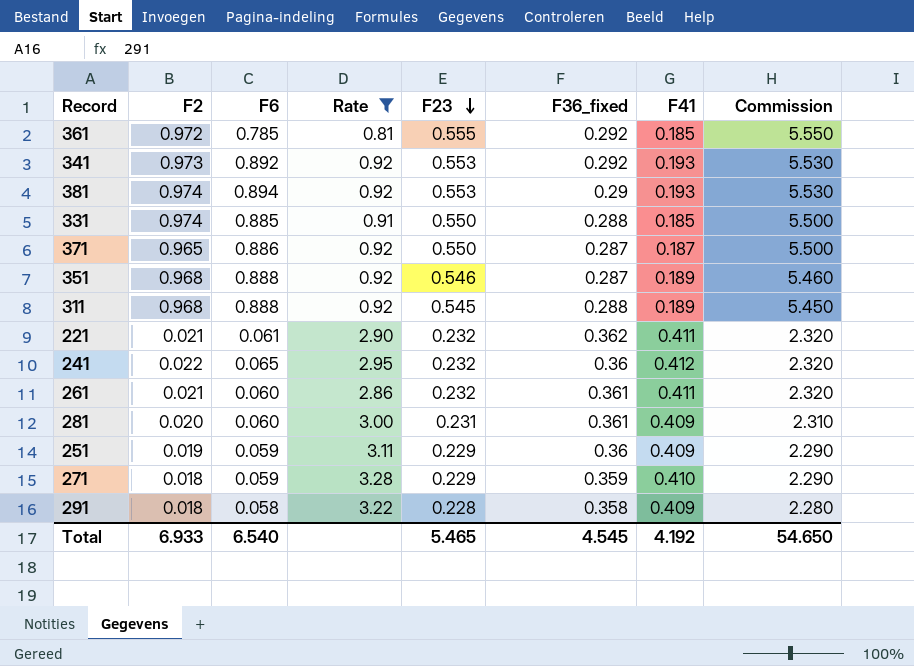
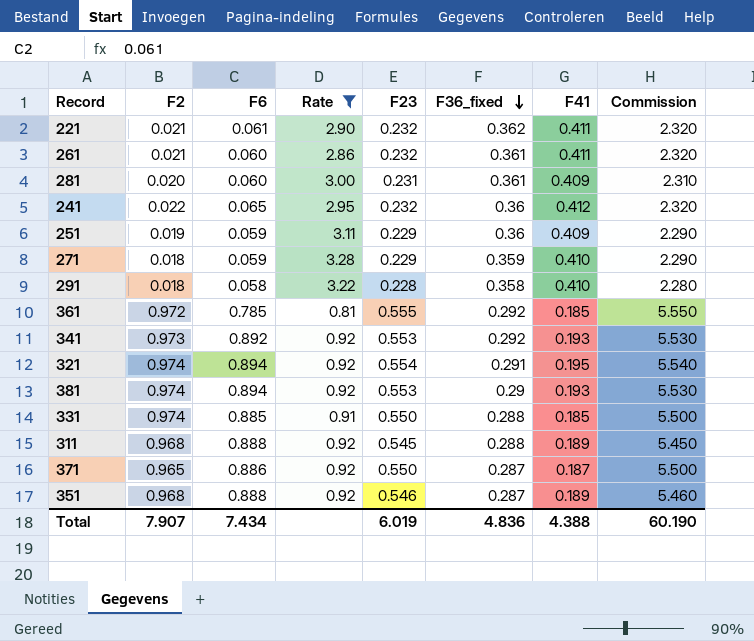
row order: F23 descending -> F36_fixed descending
291 | F41: 0.409 -> 0.410
row 321: none -> 0.974 | 0.894 | 0.92 | 0.554 | 0.291 | 0.195 | 5.540
Total | F2: 6.933 -> 7.907
Total | F6: 6.540 -> 7.434
Total | F23: 5.465 -> 6.019
Total | F36_fixed: 4.545 -> 4.836
Total | F41: 4.192 -> 4.388
Total | Commission: 54.650 -> 60.190

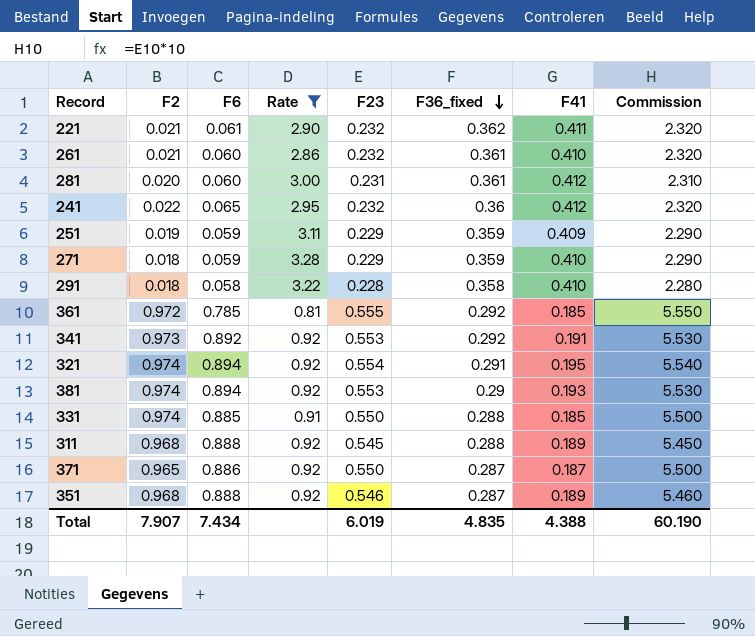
261 | F41: 0.411 -> 0.410
281 | F41: 0.409 -> 0.412
251 | F36_fixed: 0.36 -> 0.359
341 | F41: 0.193 -> 0.191
Total | F36_fixed: 4.836 -> 4.835

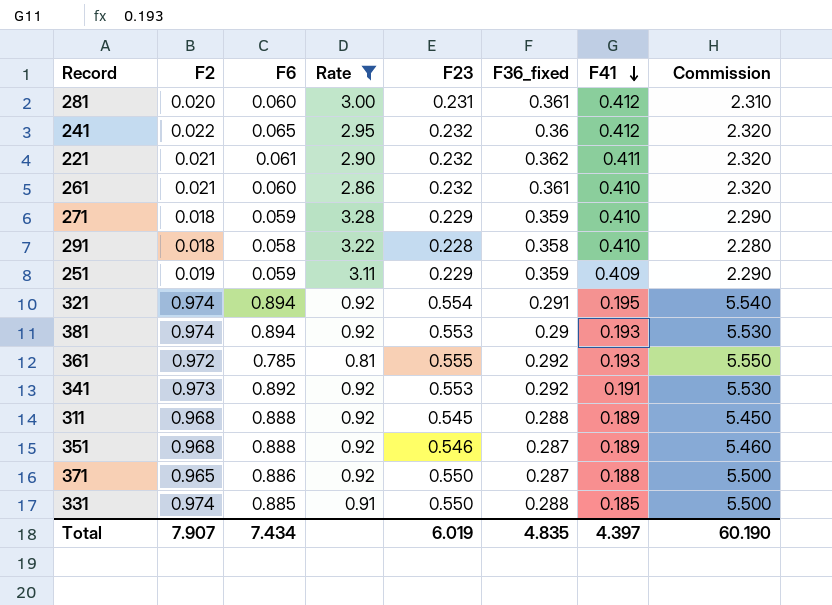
row order: F36_fixed descending -> F41 descending
361 | F41: 0.185 -> 0.193
371 | F41: 0.187 -> 0.188
Total | F41: 4.388 -> 4.397

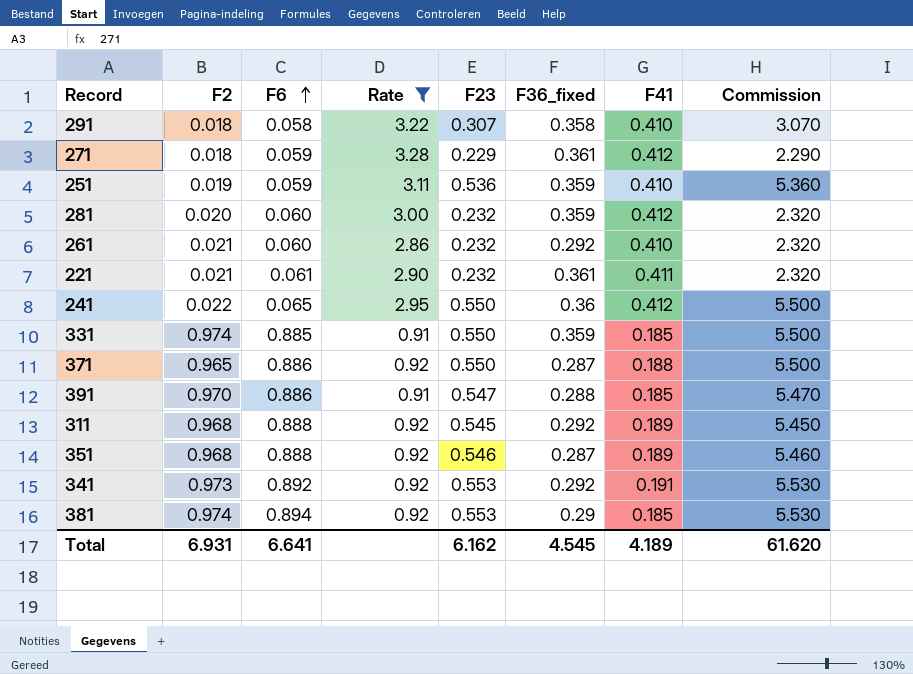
row order: F41 descending -> F6 ascending
row 321: 0.974 | 0.894 | 0.92 | 0.554 | 0.291 | 0.195 | 5.540 -> none
row 361: 0.972 | 0.785 | 0.81 | 0.555 | 0.292 | 0.193 | 5.550 -> none
291 | F23: 0.228 -> 0.307
291 | Commission: 2.280 -> 3.070
271 | F36_fixed: 0.359 -> 0.361
271 | F41: 0.410 -> 0.412
251 | F23: 0.229 -> 0.536
251 | F41: 0.409 -> 0.410
251 | Commission: 2.290 -> 5.360
281 | F23: 0.231 -> 0.232
281 | F36_fixed: 0.361 -> 0.359
281 | Commission: 2.310 -> 2.320
261 | F36_fixed: 0.361 -> 0.292
221 | F36_fixed: 0.362 -> 0.361
241 | F23: 0.232 -> 0.550
241 | Commission: 2.320 -> 5.500
331 | F36_fixed: 0.288 -> 0.359
row 391: none -> 0.970 | 0.886 | 0.91 | 0.547 | 0.288 | 0.185 | 5.470
311 | F36_fixed: 0.288 -> 0.292
381 | F41: 0.193 -> 0.185
Total | F2: 7.907 -> 6.931
Total | F6: 7.434 -> 6.641
Total | F23: 6.019 -> 6.162
Total | F36_fixed: 4.835 -> 4.545
Total | F41: 4.397 -> 4.189
Total | Commission: 60.190 -> 61.620

